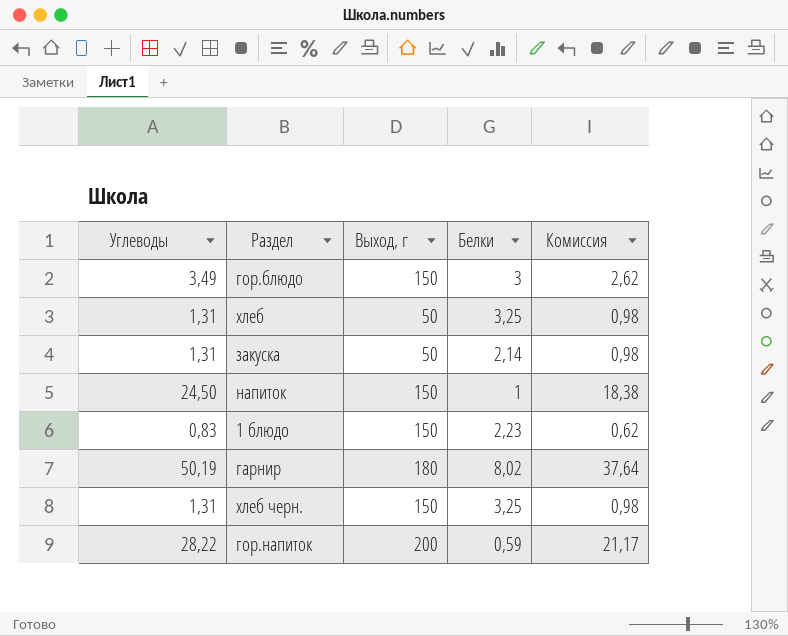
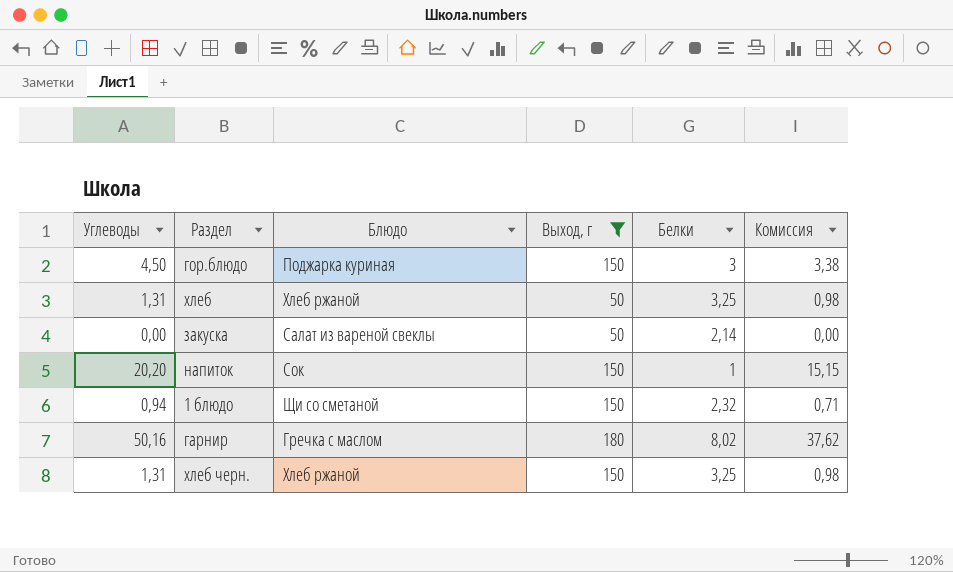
filter: none -> Выход, г != 200
column Блюдо | position: none -> 3
гор.блюдо | Углеводы: 3,49 -> 4,50
гор.блюдо | Комиссия: 2,62 -> 3,38
закуска | Углеводы: 1,31 -> 0,00
закуска | Комиссия: 0,98 -> 0,00
напиток | Углеводы: 24,50 -> 20,20
напиток | Комиссия: 18,38 -> 15,15
1 блюдо | Углеводы: 0,83 -> 0,94
1 блюдо | Белки: 2,23 -> 2,32
1 блюдо | Комиссия: 0,62 -> 0,71
гарнир | Углеводы: 50,19 -> 50,16
гарнир | Комиссия: 37,64 -> 37,62

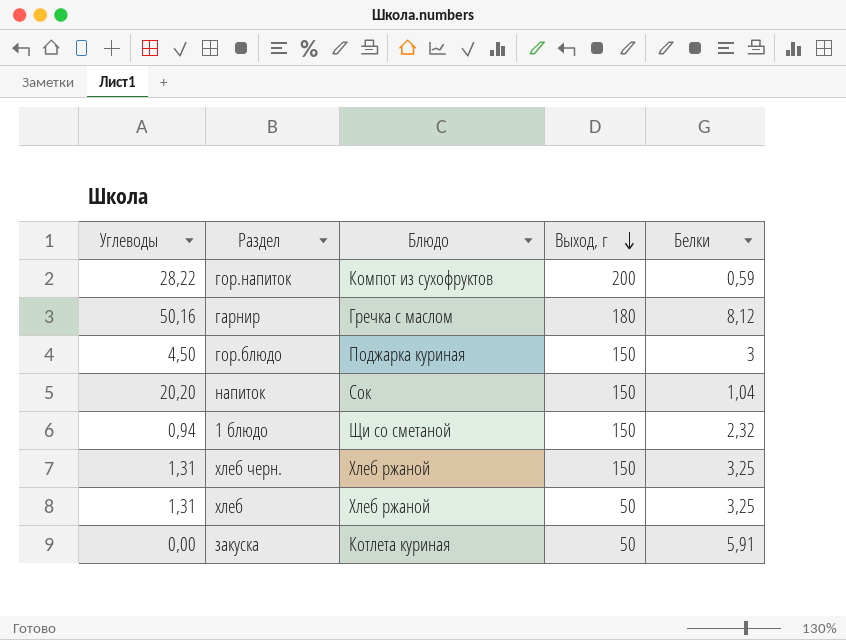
filter: Выход, г != 200 -> none
row order: none -> Выход, г descending
column Комиссия | formula: [Углеводы] * 0,75 -> none
гарнир | Белки: 8,02 -> 8,12
напиток | Белки: 1 -> 1,04
закуска | Блюдо: Салат из вареной свеклы -> Котлета куриная
закуска | Белки: 2,14 -> 5,91

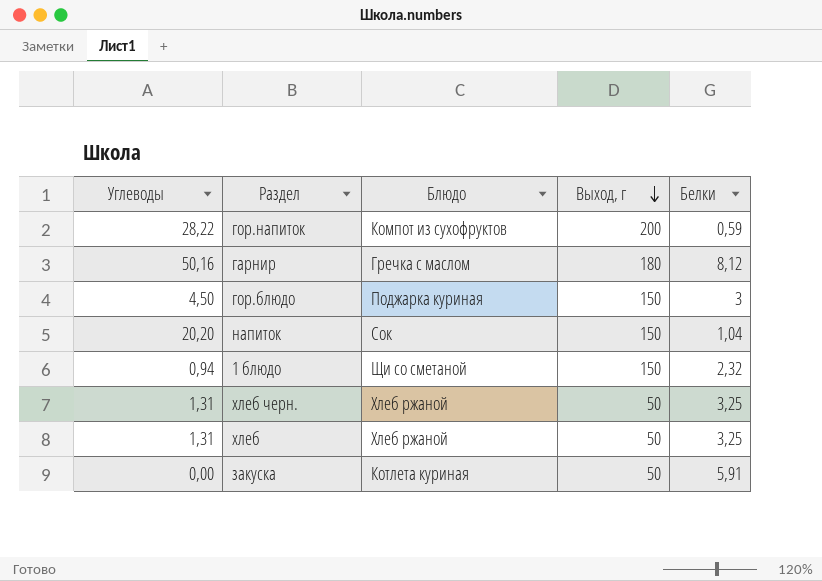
хлеб черн. | Выход, г: 150 -> 50

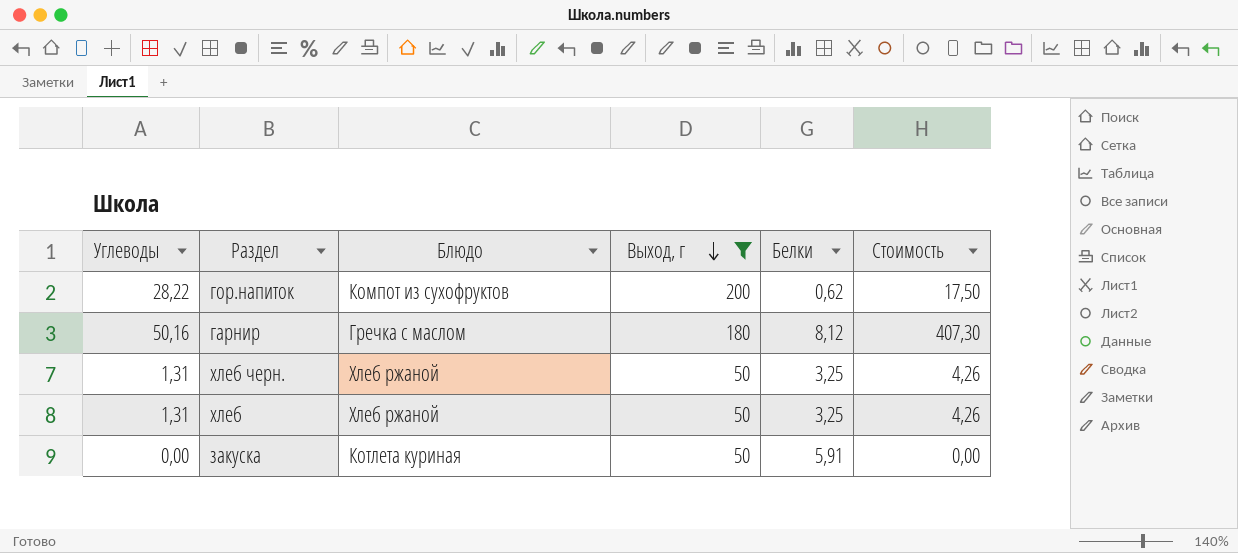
filter: none -> Выход, г != 150
column Стоимость | formula: none -> [Углеводы] * [Белки]
гор.напиток | Белки: 0,59 -> 0,62

